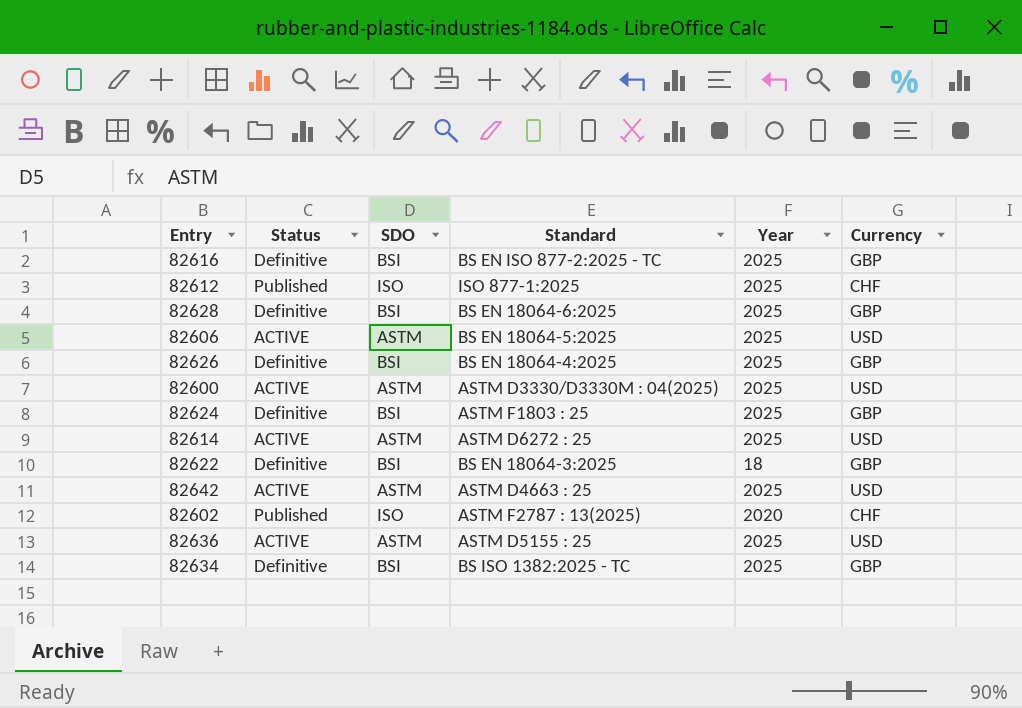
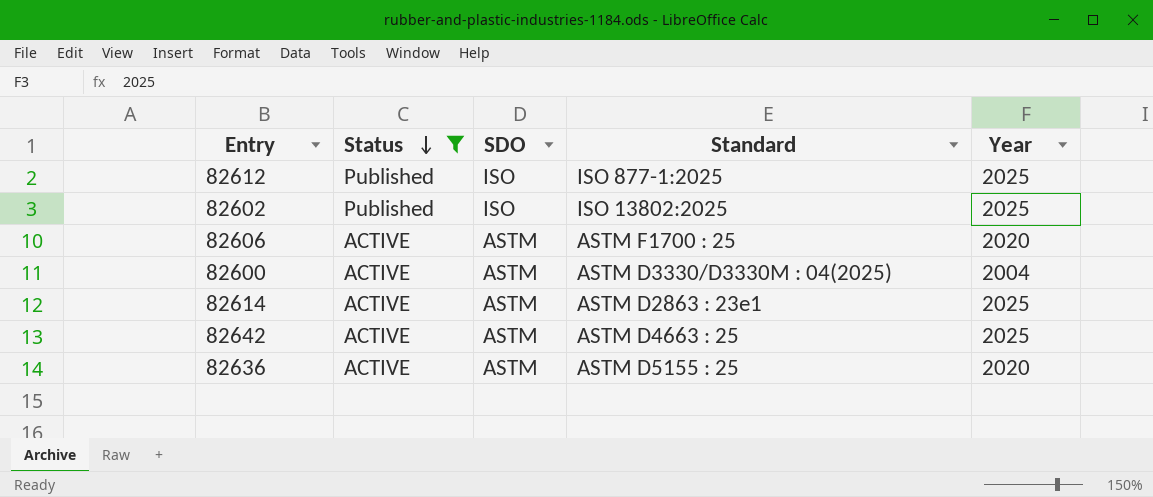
filter: none -> Status != Definitive
row order: none -> Status descending
column Currency | position: 6 -> none
82602 | Standard: ASTM F2787 : 13(2025) -> ISO 13802:2025
82602 | Year: 2020 -> 2025
82606 | Standard: BS EN 18064-5:2025 -> ASTM F1700 : 25
82606 | Year: 2025 -> 2020
82600 | Year: 2025 -> 2004
82614 | Standard: ASTM D6272 : 25 -> ASTM D2863 : 23e1
82636 | Year: 2025 -> 2020

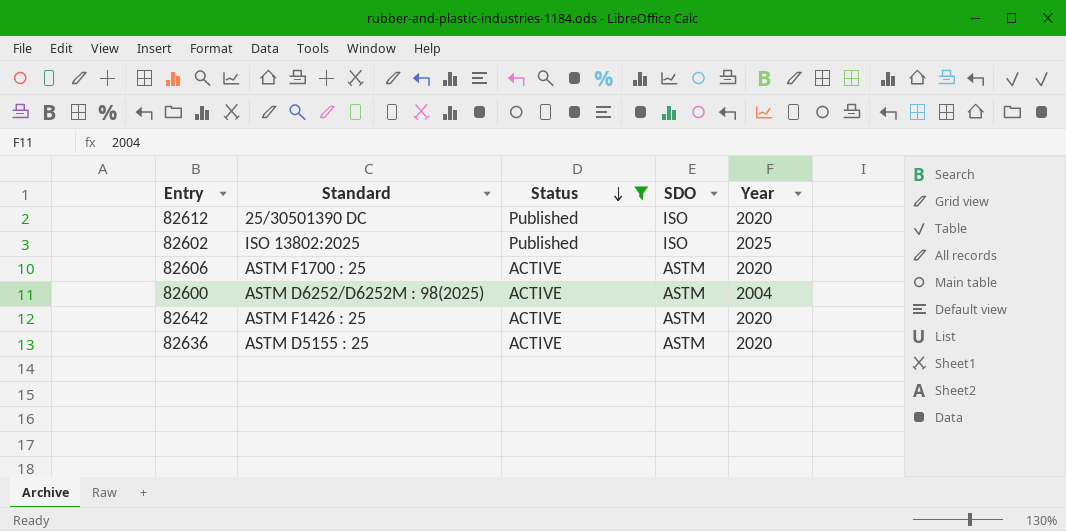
column Standard | position: 4 -> 2
row 82614: ACTIVE | ASTM | ASTM D2863 : 23e1 | 2025 -> none
82612 | Standard: ISO 877-1:2025 -> 25/30501390 DC
82612 | Year: 2025 -> 2020
82600 | Standard: ASTM D3330/D3330M : 04(2025) -> ASTM D6252/D6252M : 98(2025)
82642 | Standard: ASTM D4663 : 25 -> ASTM F1426 : 25
82642 | Year: 2025 -> 2020

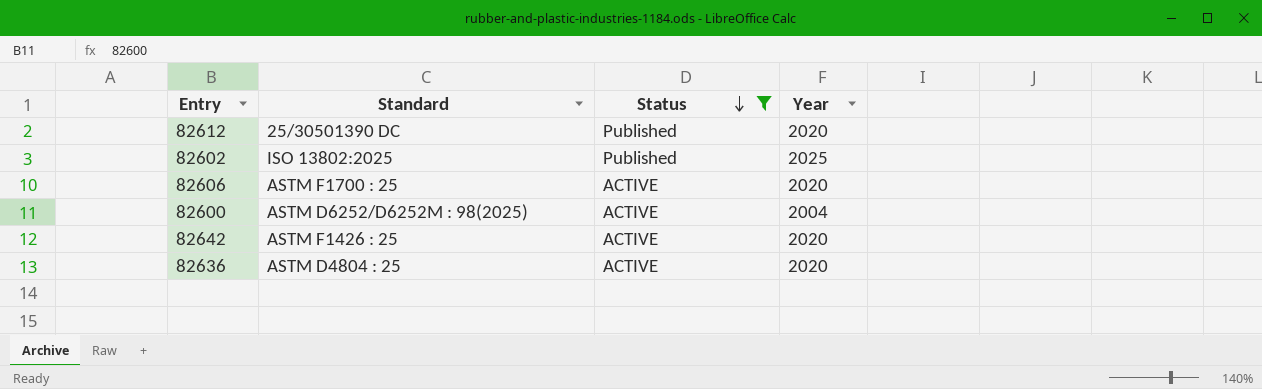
column SDO | position: 4 -> none
82636 | Standard: ASTM D5155 : 25 -> ASTM D4804 : 25

